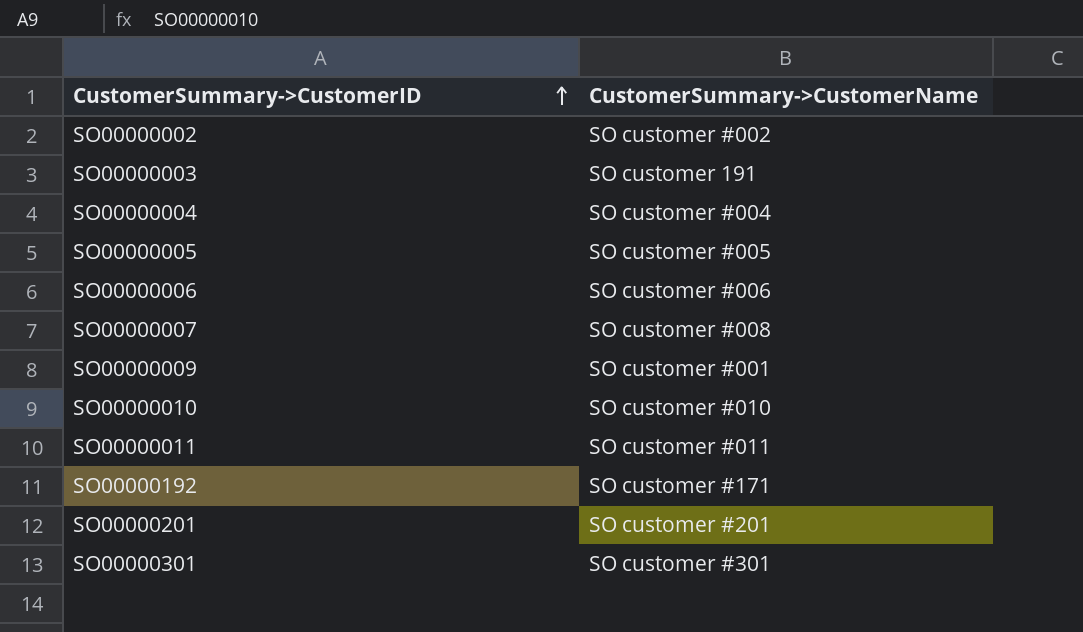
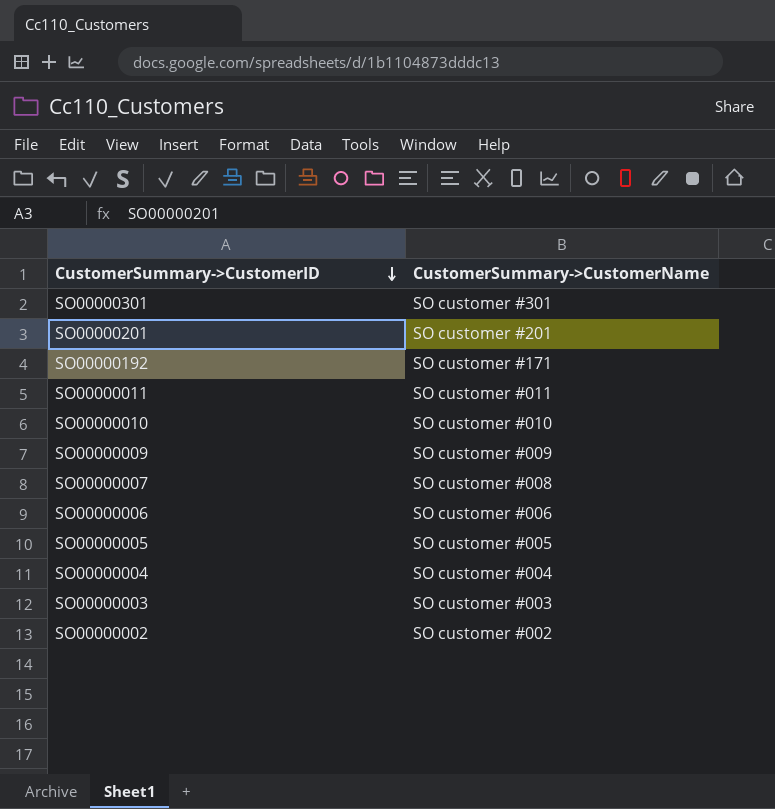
row order: CustomerSummary->CustomerID ascending -> CustomerSummary->CustomerID descending
SO00000009 | CustomerSummary->CustomerName: SO customer #001 -> SO customer #009
SO00000003 | CustomerSummary->CustomerName: SO customer 191 -> SO customer #003

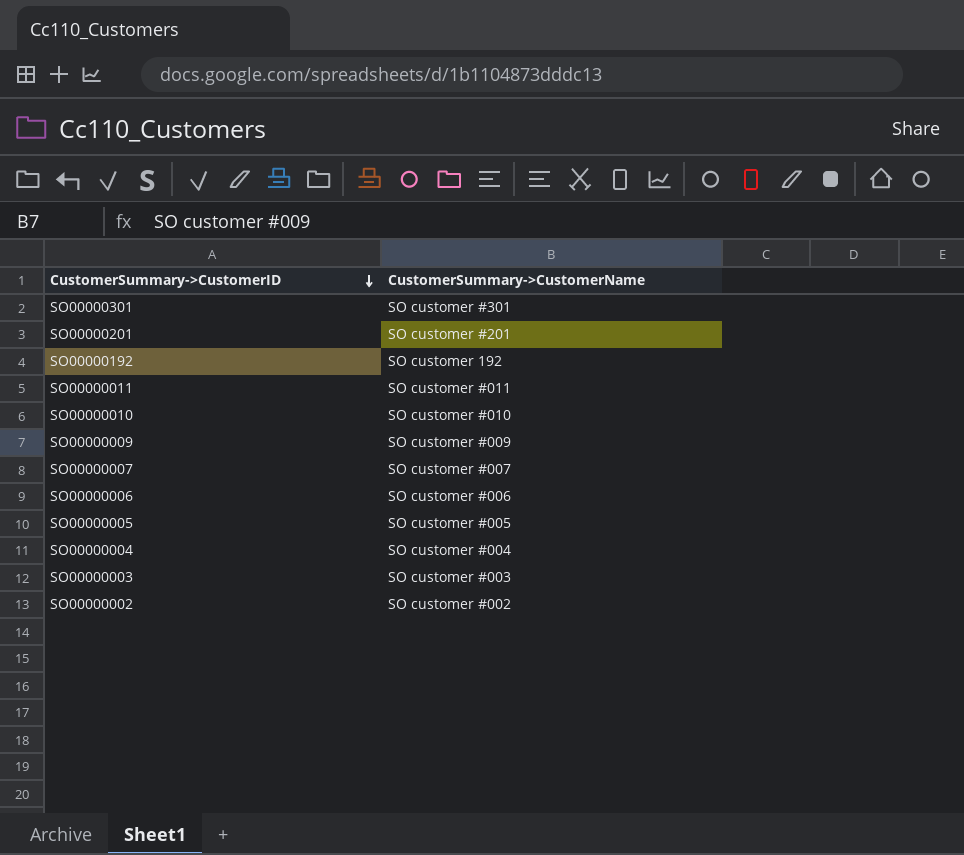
SO00000192 | CustomerSummary->CustomerName: SO customer #171 -> SO customer 192
SO00000007 | CustomerSummary->CustomerName: SO customer #008 -> SO customer #007

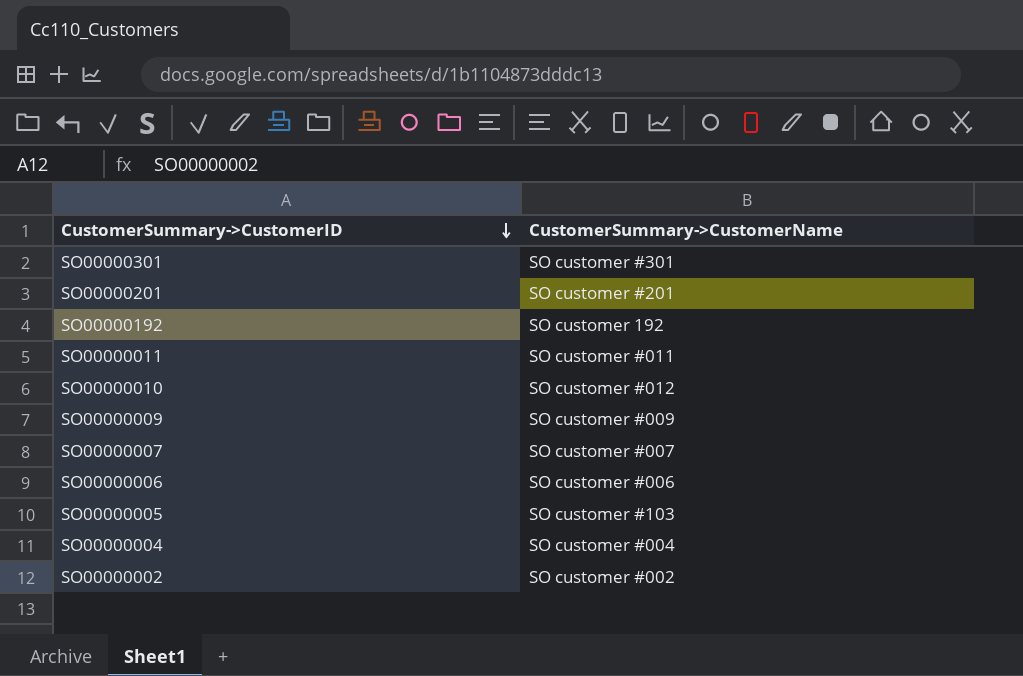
row SO00000003: SO customer #003 -> none
SO00000010 | CustomerSummary->CustomerName: SO customer #010 -> SO customer #012
SO00000005 | CustomerSummary->CustomerName: SO customer #005 -> SO customer #103

